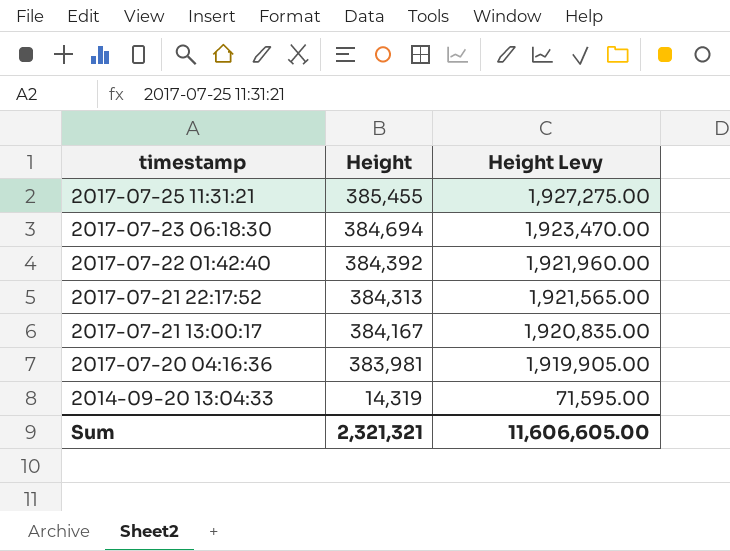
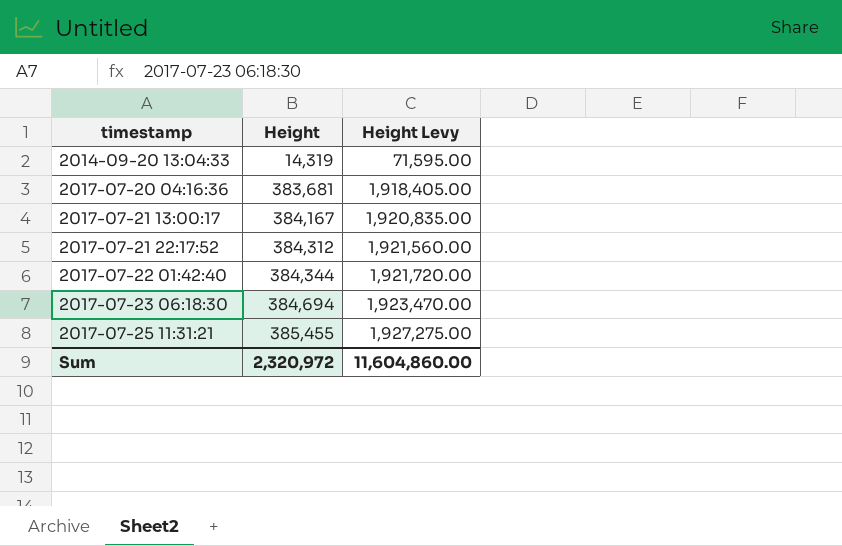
row order: timestamp descending -> timestamp ascending
2017-07-20 04:16:36 | Height: 383,981 -> 383,681
2017-07-20 04:16:36 | Height Levy: 1,919,905.00 -> 1,918,405.00
2017-07-21 22:17:52 | Height: 384,313 -> 384,312
2017-07-21 22:17:52 | Height Levy: 1,921,565.00 -> 1,921,560.00
2017-07-22 01:42:40 | Height: 384,392 -> 384,344
2017-07-22 01:42:40 | Height Levy: 1,921,960.00 -> 1,921,720.00
Sum | Height: 2,321,321 -> 2,320,972
Sum | Height Levy: 11,606,605.00 -> 11,604,860.00

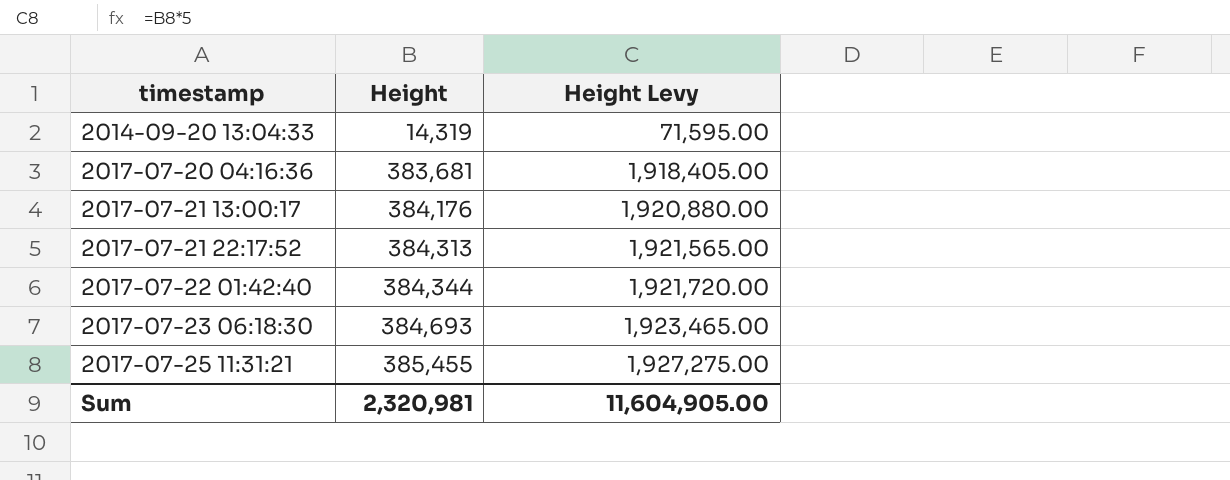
2017-07-21 13:00:17 | Height: 384,167 -> 384,176
2017-07-21 13:00:17 | Height Levy: 1,920,835.00 -> 1,920,880.00
2017-07-21 22:17:52 | Height: 384,312 -> 384,313
2017-07-21 22:17:52 | Height Levy: 1,921,560.00 -> 1,921,565.00
2017-07-23 06:18:30 | Height: 384,694 -> 384,693
2017-07-23 06:18:30 | Height Levy: 1,923,470.00 -> 1,923,465.00
Sum | Height: 2,320,972 -> 2,320,981
Sum | Height Levy: 11,604,860.00 -> 11,604,905.00

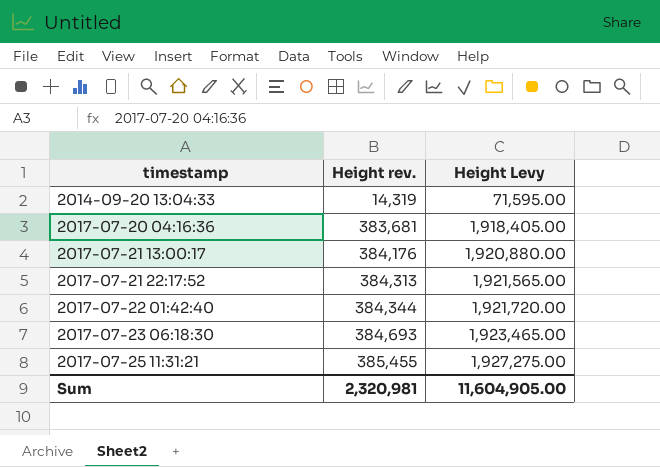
column name: Height -> Height rev.

